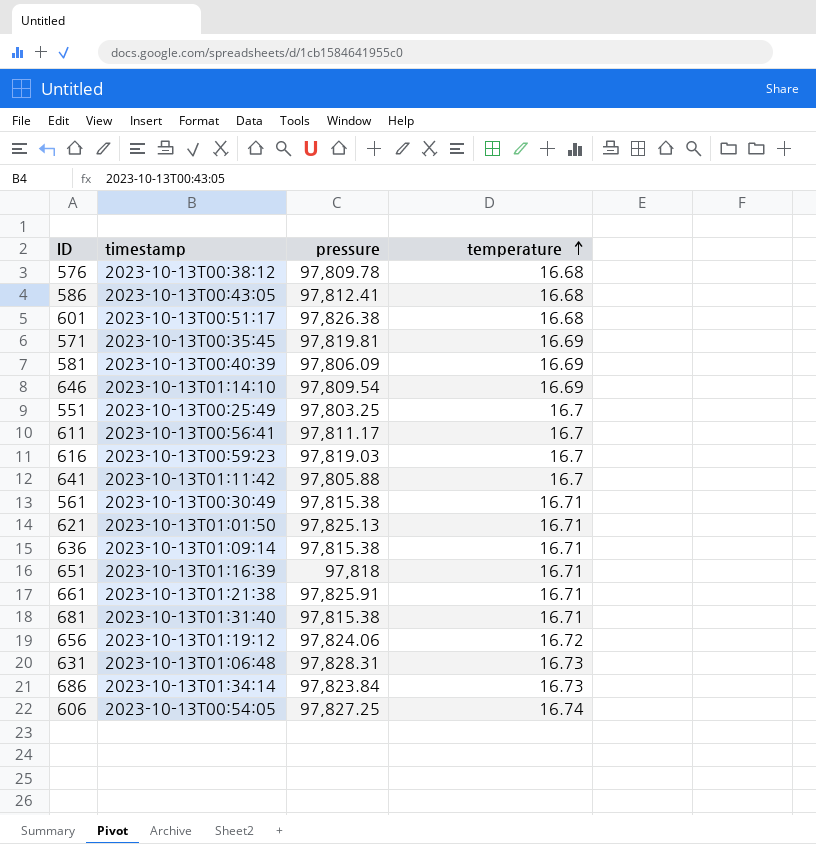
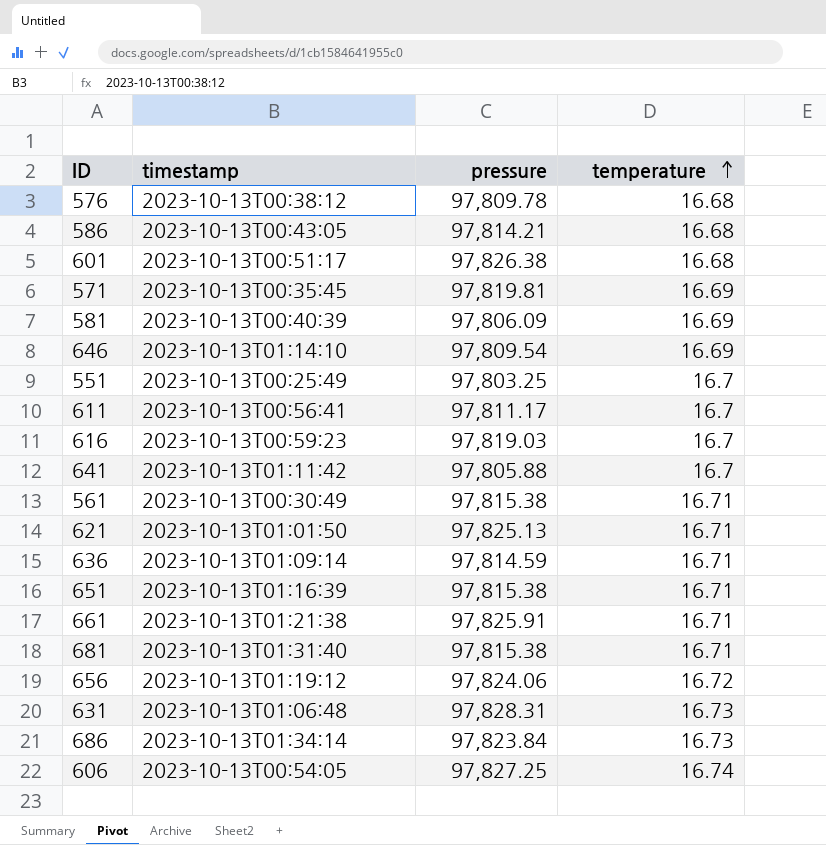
586 | pressure: 97,812.41 -> 97,814.21
636 | pressure: 97,815.38 -> 97,814.59
651 | pressure: 97,818 -> 97,815.38

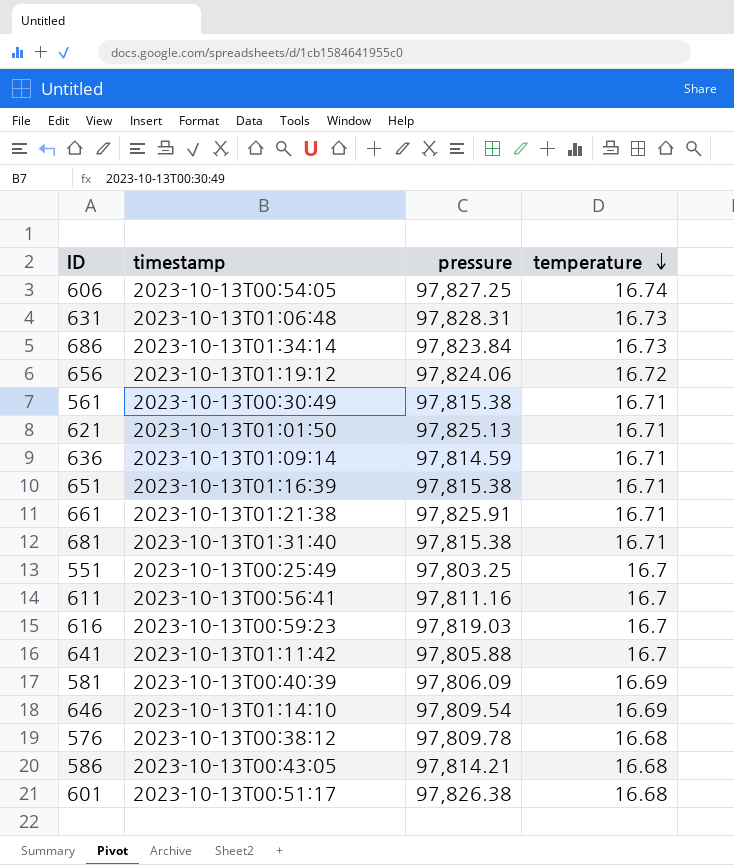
row order: temperature ascending -> temperature descending
row 571: 2023-10-13T00:35:45 | 97,819.81 | 16.69 -> none
611 | pressure: 97,811.17 -> 97,811.16

